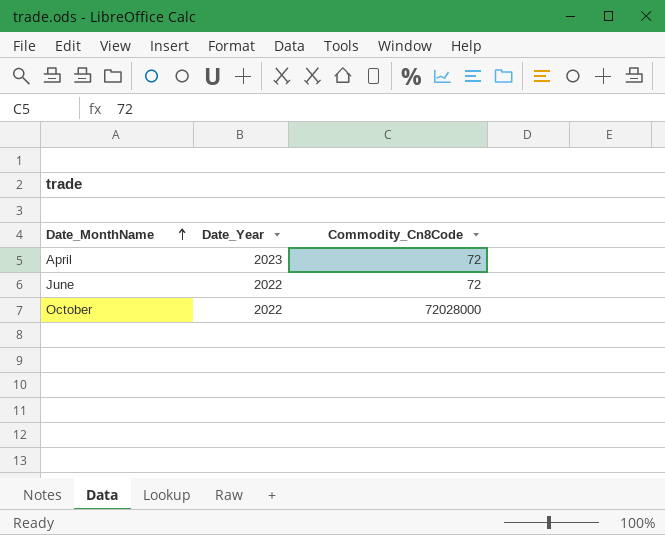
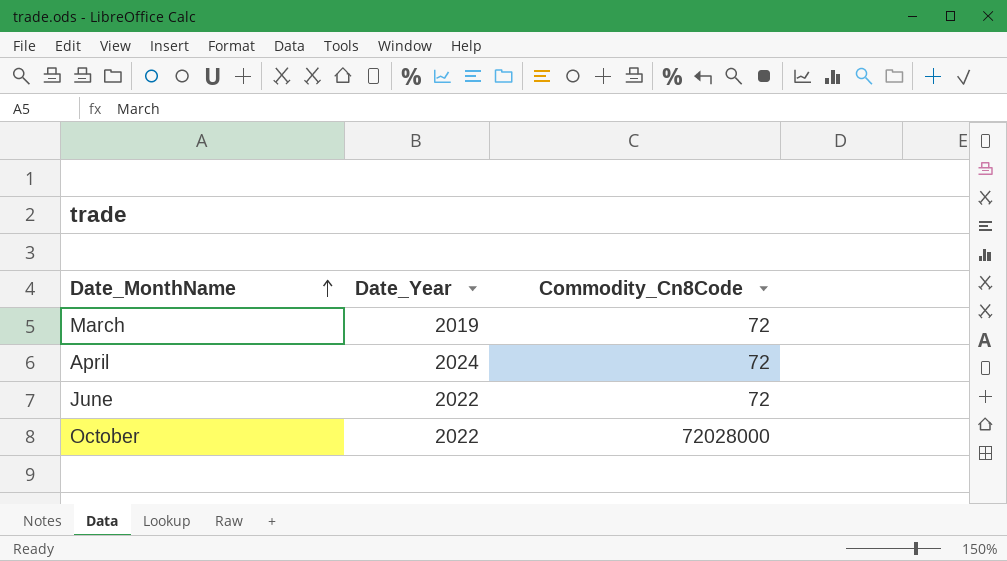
row March: none -> 2019 | 72
April | Date_Year: 2023 -> 2024

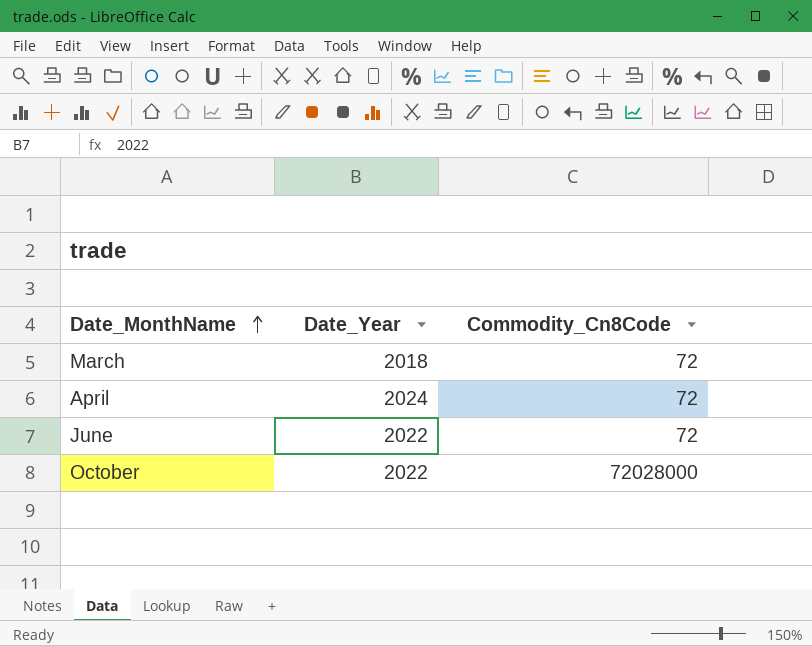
March | Date_Year: 2019 -> 2018

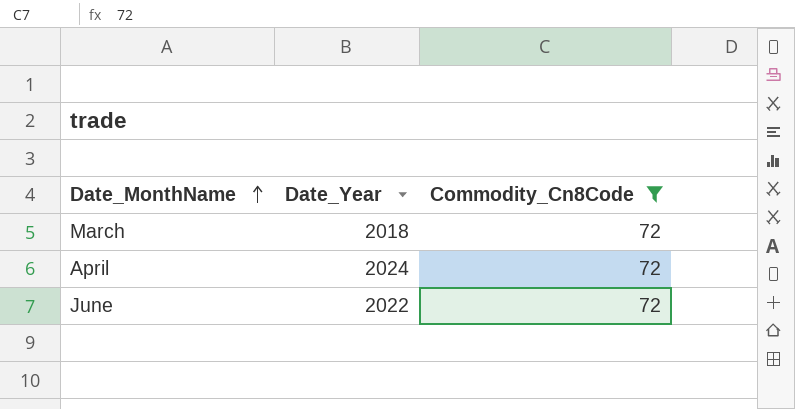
filter: none -> Commodity_Cn8Code = 72

